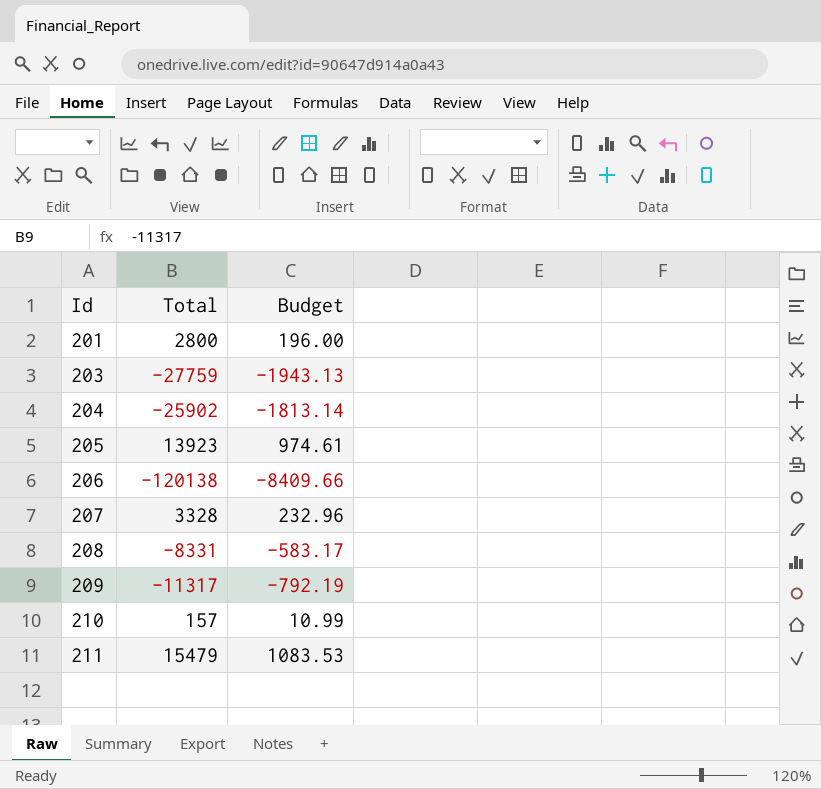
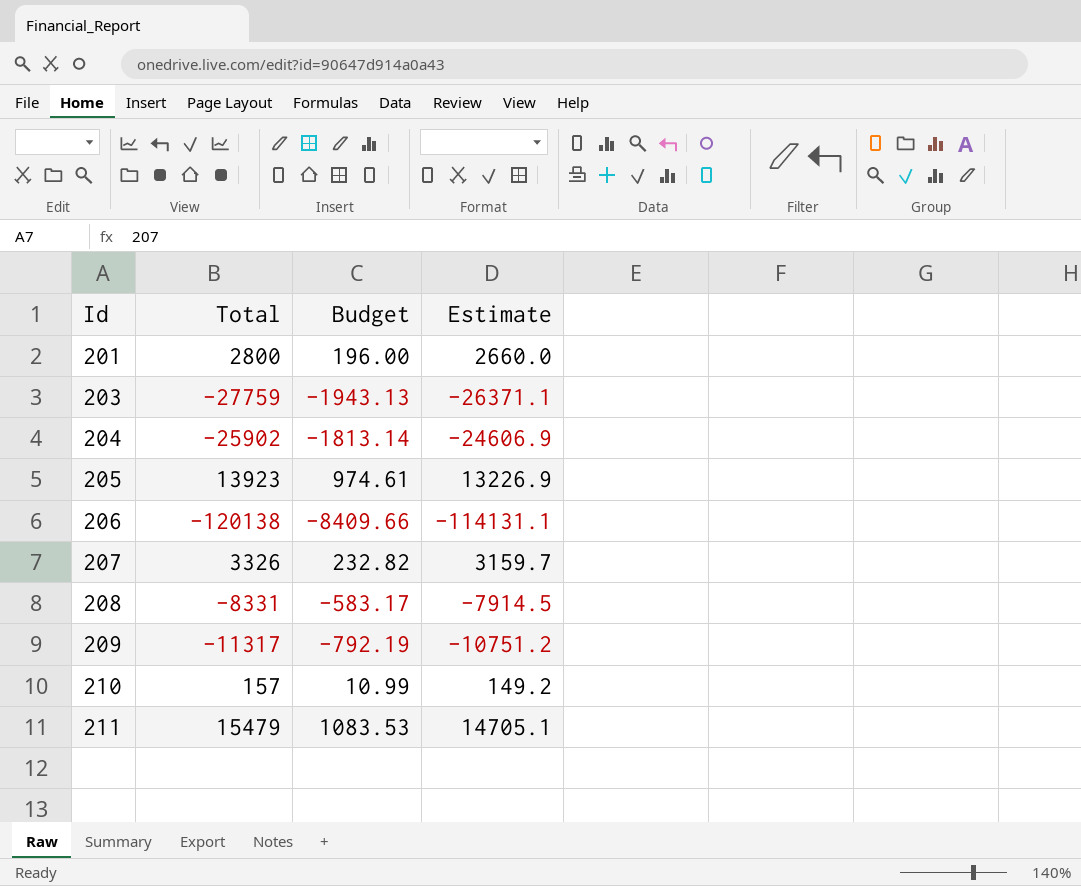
column Estimate | formula: none -> [Total] * 0.95
207 | Total: 3328 -> 3326
207 | Budget: 232.96 -> 232.82

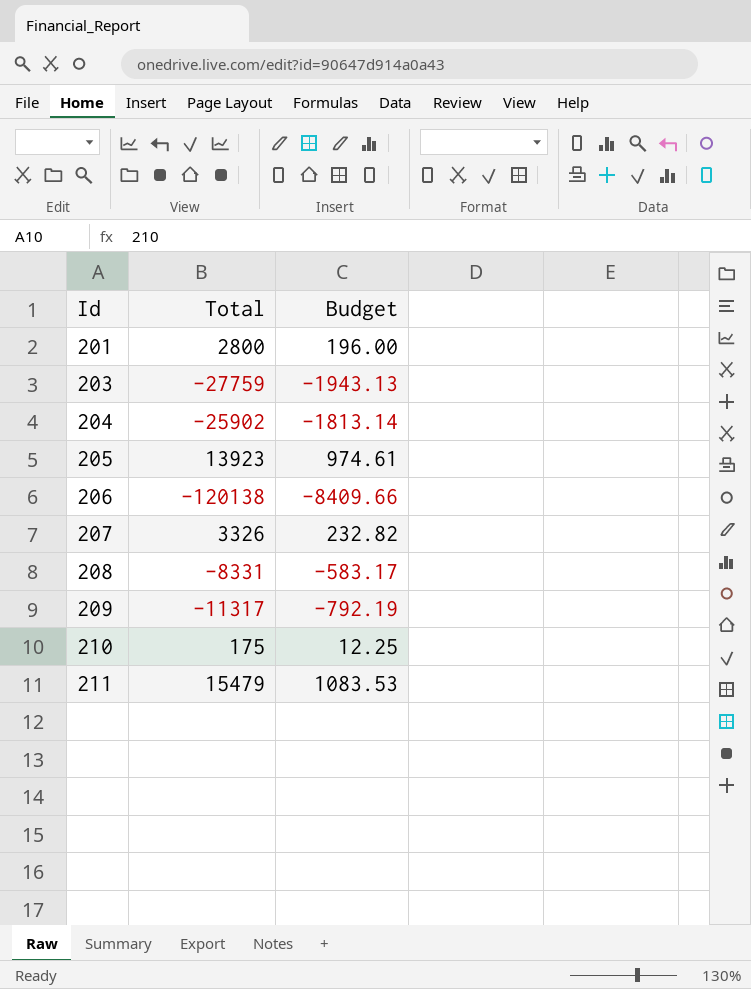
column Estimate | formula: [Total] * 0.95 -> none
210 | Total: 157 -> 175
210 | Budget: 10.99 -> 12.25

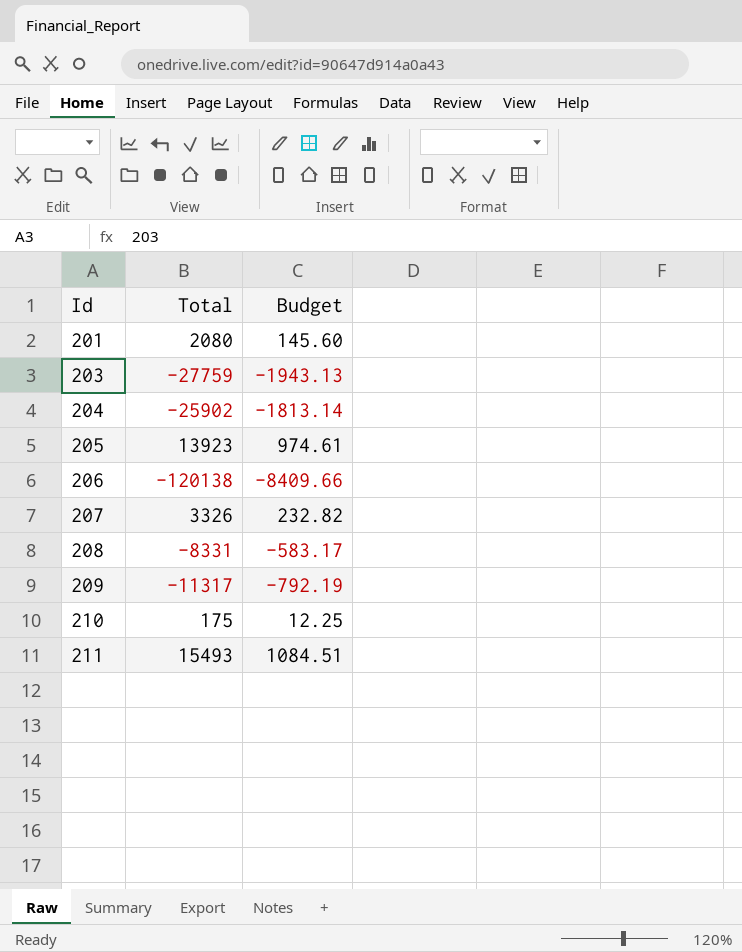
201 | Total: 2800 -> 2080
201 | Budget: 196.00 -> 145.60
211 | Total: 15479 -> 15493
211 | Budget: 1083.53 -> 1084.51

